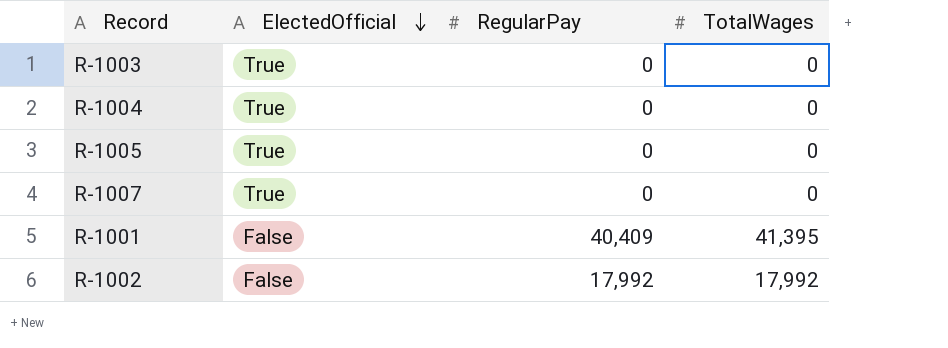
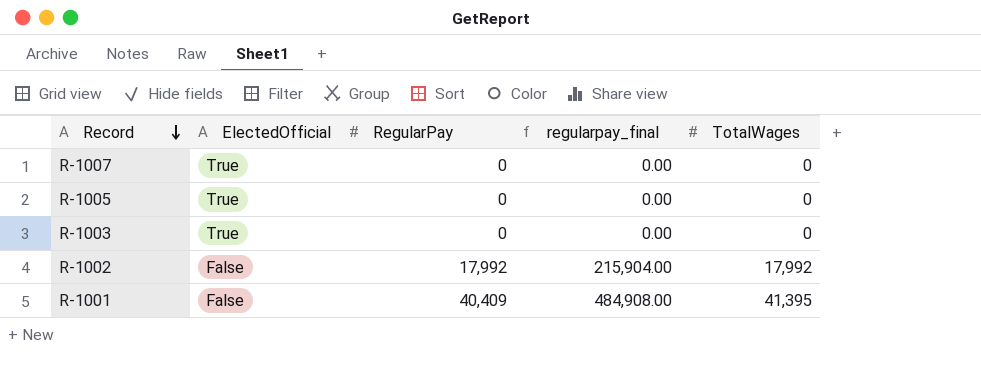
row order: ElectedOfficial descending -> Record descending
column regularpay_final | formula: none -> [RegularPay] * 12
row R-1004: True | 0 | 0 -> none

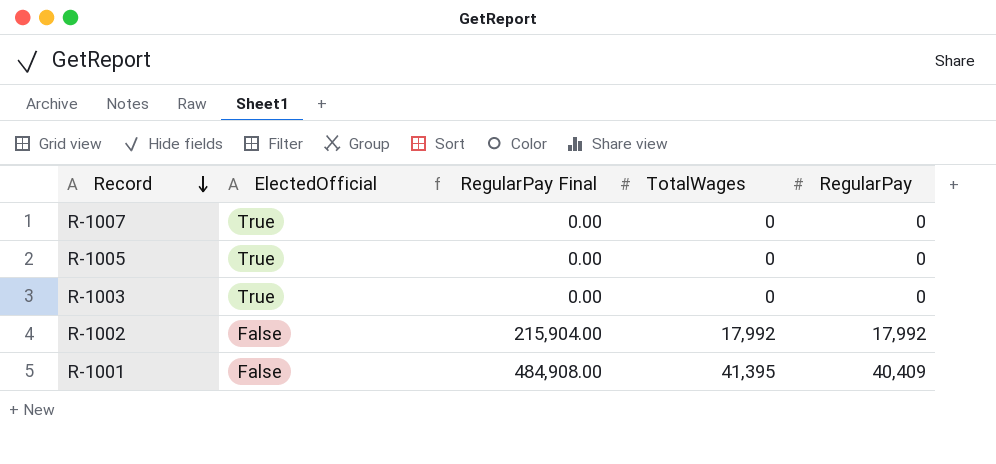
column name: regularpay_final -> RegularPay Final
column RegularPay | position: 3 -> 5

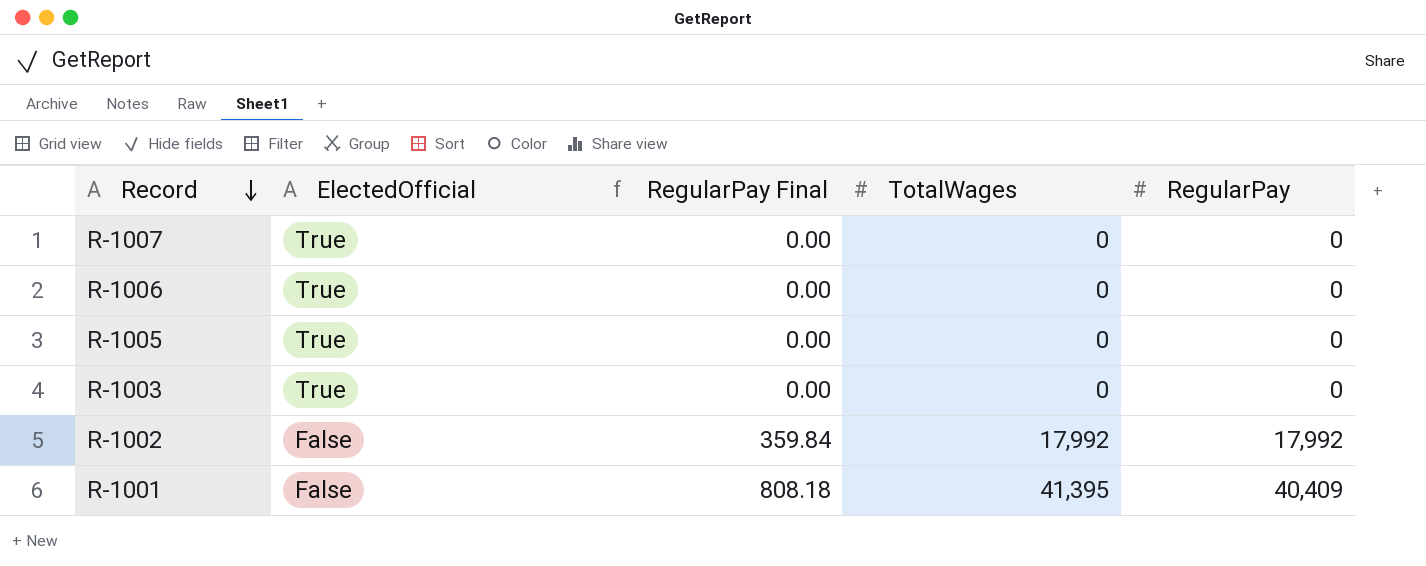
column RegularPay Final | formula: [RegularPay] * 12 -> [RegularPay] * 0.02
row R-1006: none -> True | 0.00 | 0 | 0

